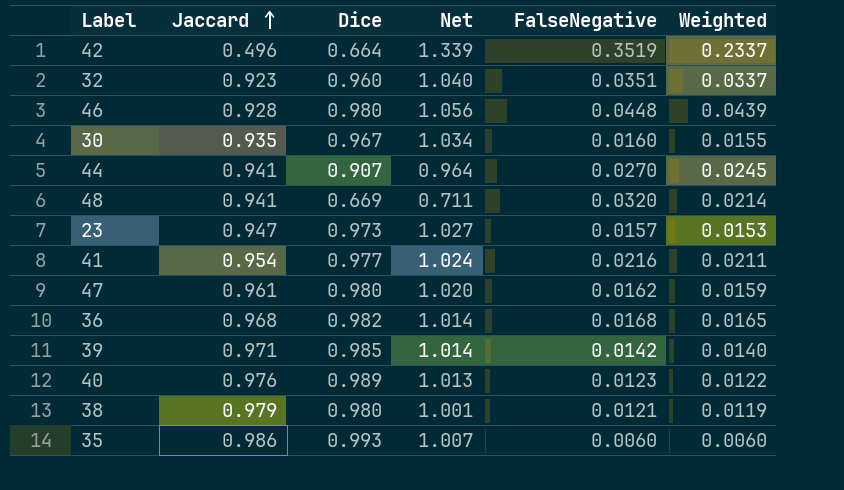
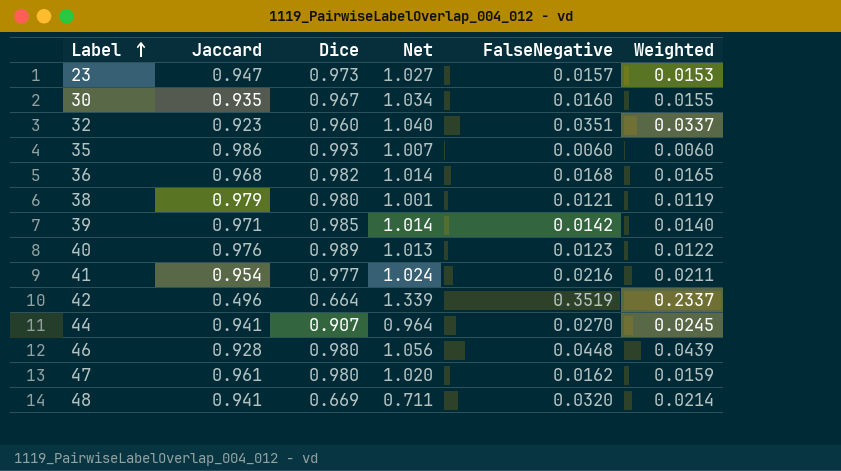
row order: Jaccard ascending -> Label ascending

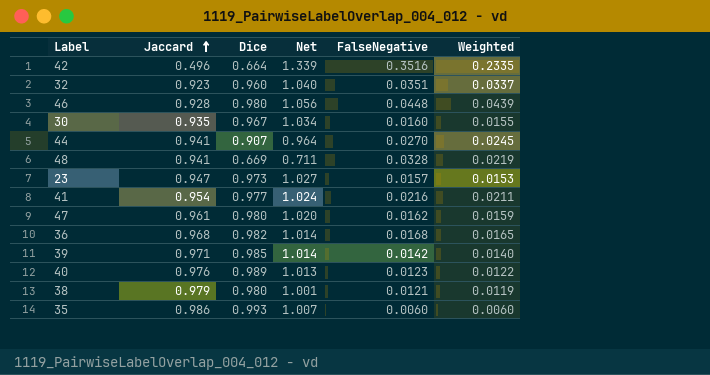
row order: Label ascending -> Jaccard ascending
42 | FalseNegative: 0.3519 -> 0.3516
42 | Weighted: 0.2337 -> 0.2335
48 | FalseNegative: 0.0320 -> 0.0328
48 | Weighted: 0.0214 -> 0.0219

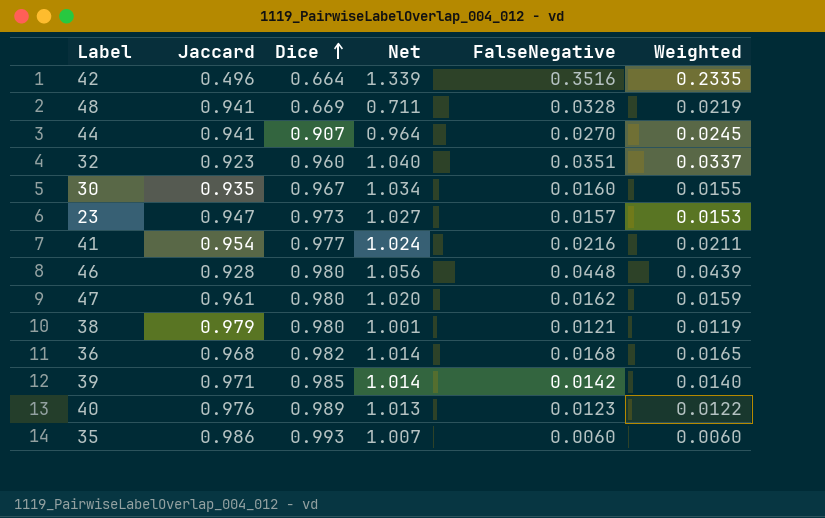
row order: Jaccard ascending -> Dice ascending

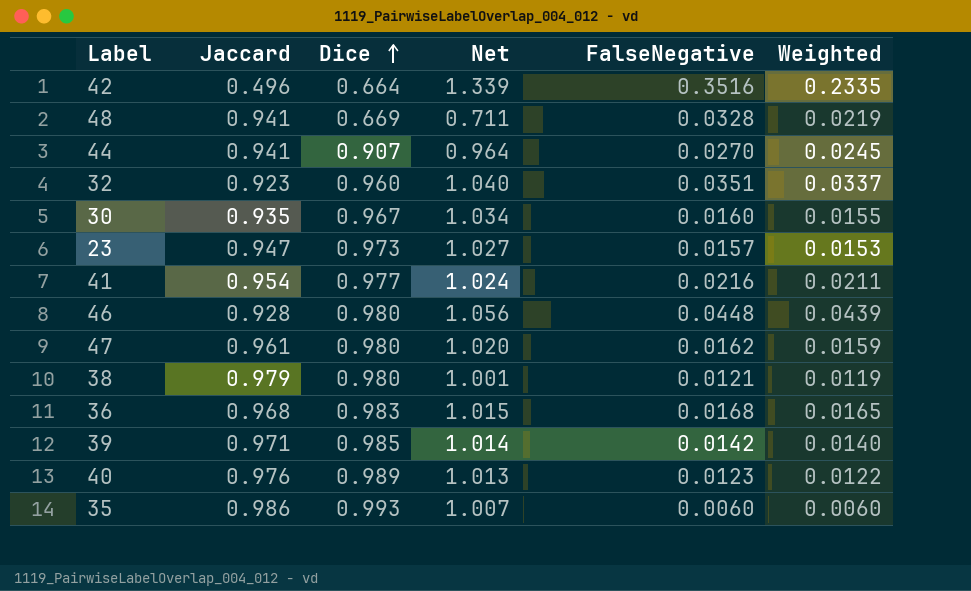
36 | Dice: 0.982 -> 0.983
36 | Net: 1.014 -> 1.015

